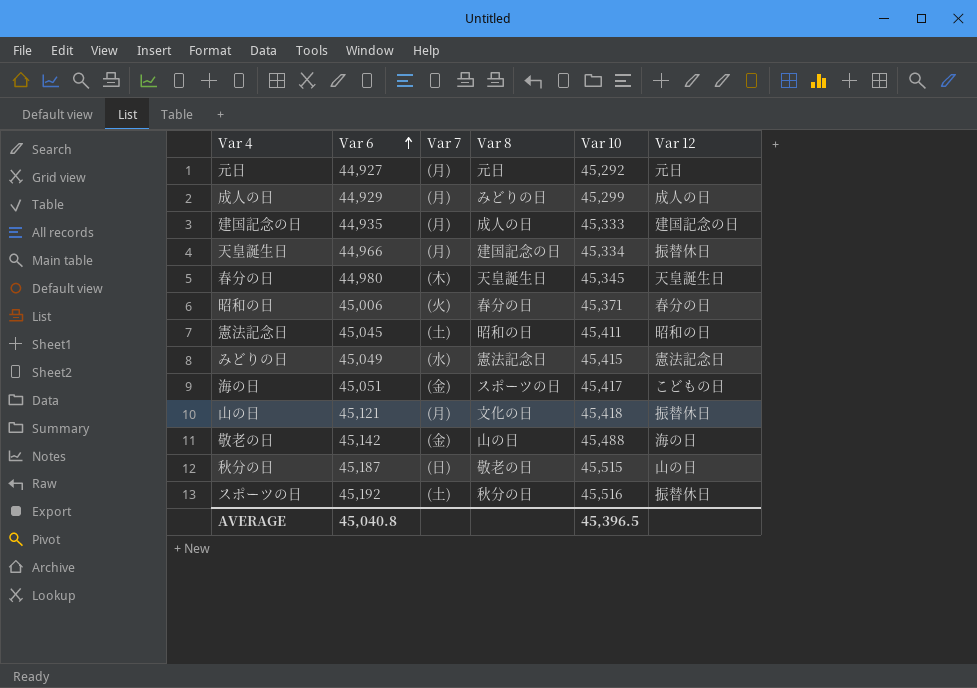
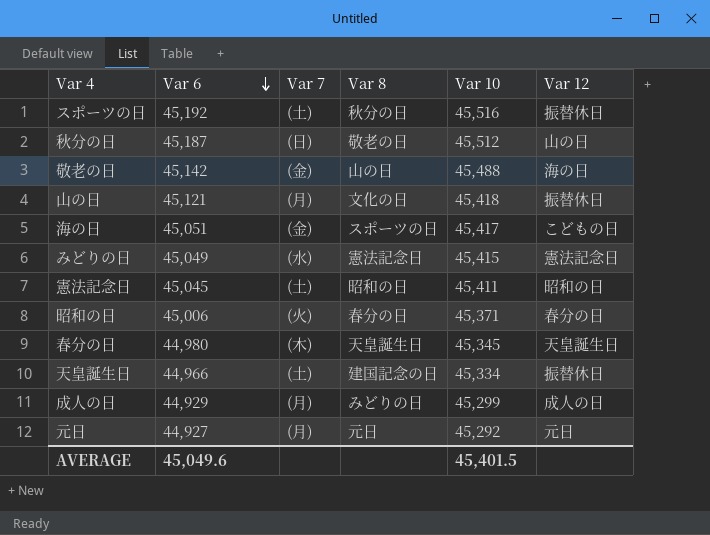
row order: Var 6 ascending -> Var 6 descending
row 建国記念の日: 44,935 | (月) | 成人の日 | 45,333 | 建国記念の日 -> none
秋分の日 | Var 10: 45,515 -> 45,512
天皇誕生日 | Var 7: (月) -> (土)
AVERAGE | Var 6: 45,040.8 -> 45,049.6
AVERAGE | Var 10: 45,396.5 -> 45,401.5

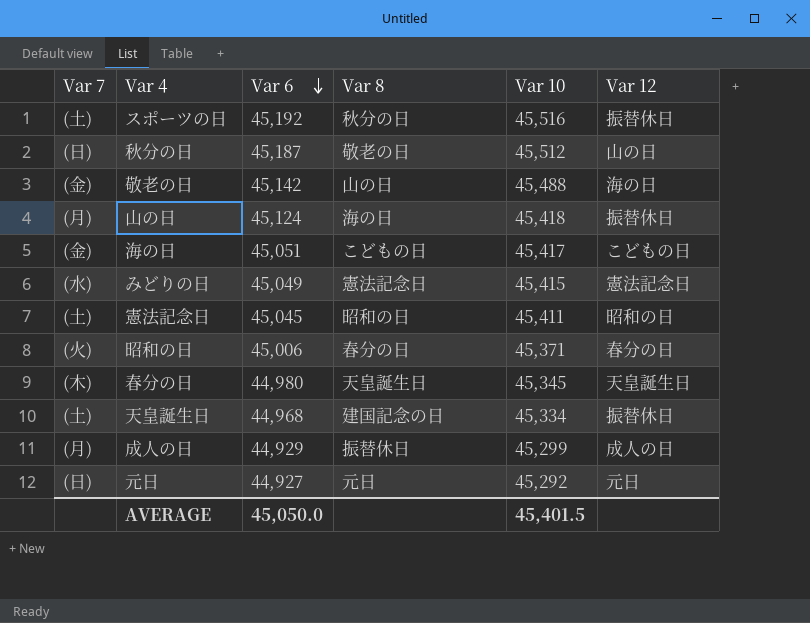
column Var 7 | position: 3 -> 1
山の日 | Var 6: 45,121 -> 45,124
山の日 | Var 8: 文化の日 -> 海の日
海の日 | Var 8: スポーツの日 -> こどもの日
天皇誕生日 | Var 6: 44,966 -> 44,968
成人の日 | Var 8: みどりの日 -> 振替休日
元日 | Var 7: (月) -> (日)
AVERAGE | Var 6: 45,049.6 -> 45,050.0

